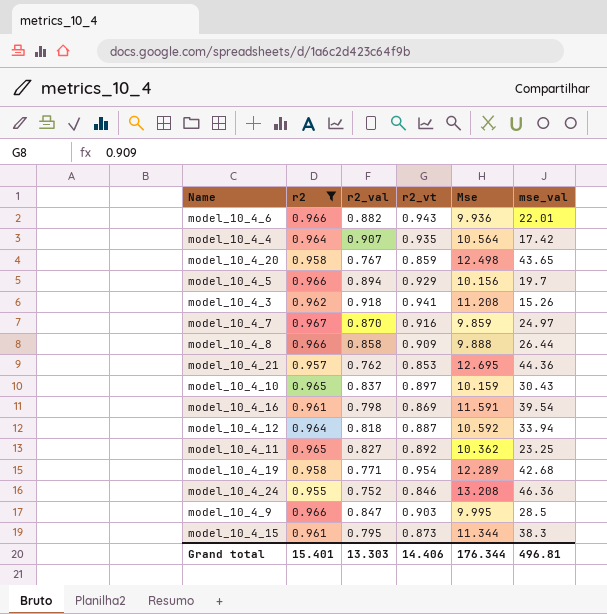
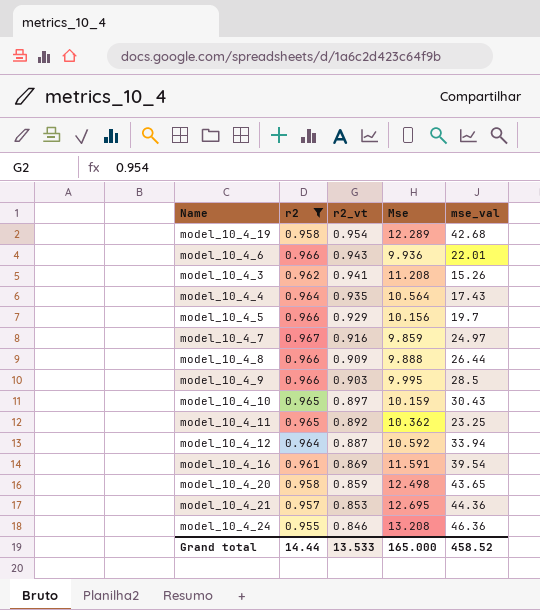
row order: none -> r2_vt descending
column r2_val | position: 3 -> none
row model_10_4_15: 0.961 | 0.795 | 0.873 | 11.344 | 38.3 -> none
model_10_4_4 | mse_val: 17.42 -> 17.43
Grand total | r2: 15.401 -> 14.44
Grand total | r2_vt: 14.406 -> 13.533
Grand total | Mse: 176.344 -> 165.000
Grand total | mse_val: 496.81 -> 458.52

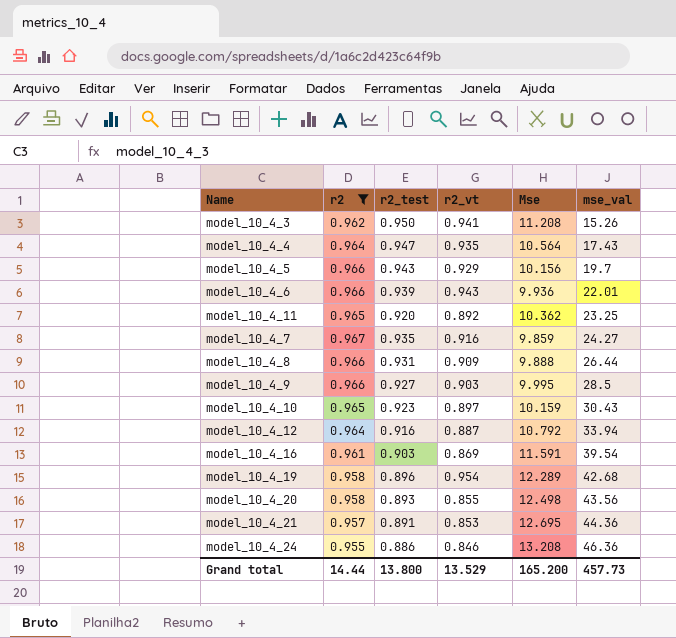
row order: r2_vt descending -> mse_val ascending
column r2_test | position: none -> 3
model_10_4_7 | mse_val: 24.97 -> 24.27
model_10_4_12 | Mse: 10.592 -> 10.792
model_10_4_20 | r2_vt: 0.859 -> 0.855
model_10_4_20 | mse_val: 43.65 -> 43.56
Grand total | r2_vt: 13.533 -> 13.529
Grand total | Mse: 165.000 -> 165.200
Grand total | mse_val: 458.52 -> 457.73

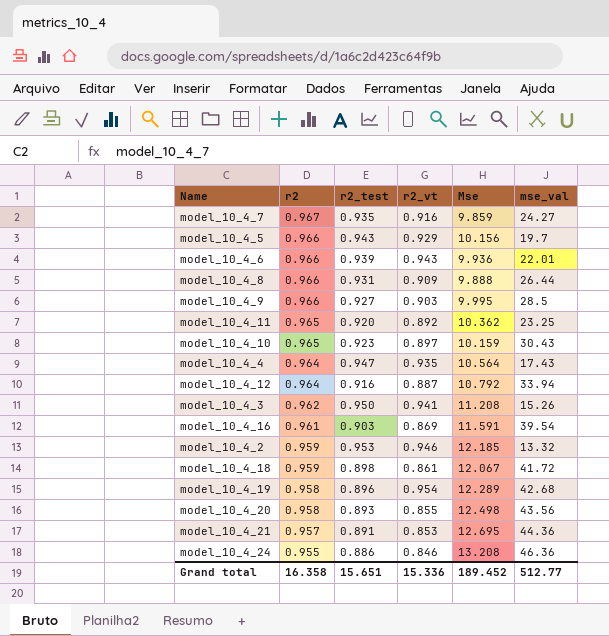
filter: r2 != 0.959 -> none
row order: mse_val ascending -> r2 descending
Grand total | r2: 14.44 -> 16.358
Grand total | r2_test: 13.800 -> 15.651
Grand total | r2_vt: 13.529 -> 15.336
Grand total | Mse: 165.200 -> 189.452
Grand total | mse_val: 457.73 -> 512.77

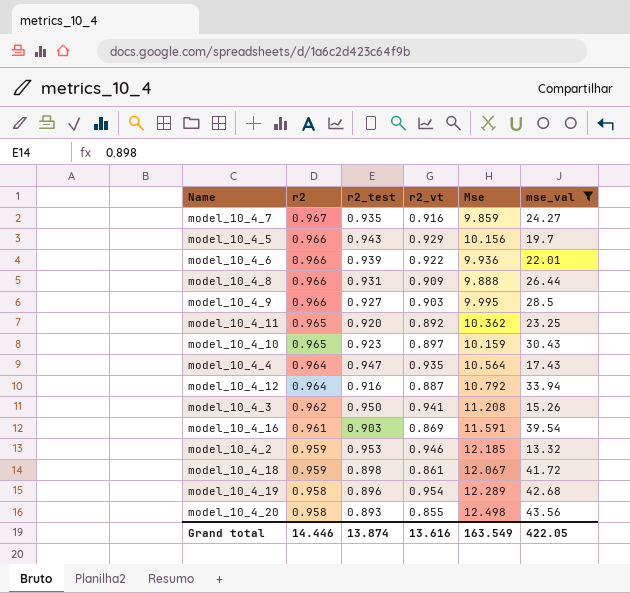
filter: none -> mse_val <= 43.56
model_10_4_6 | r2_vt: 0.943 -> 0.922
Grand total | r2: 16.358 -> 14.446
Grand total | r2_test: 15.651 -> 13.874
Grand total | r2_vt: 15.336 -> 13.616
Grand total | Mse: 189.452 -> 163.549
Grand total | mse_val: 512.77 -> 422.05

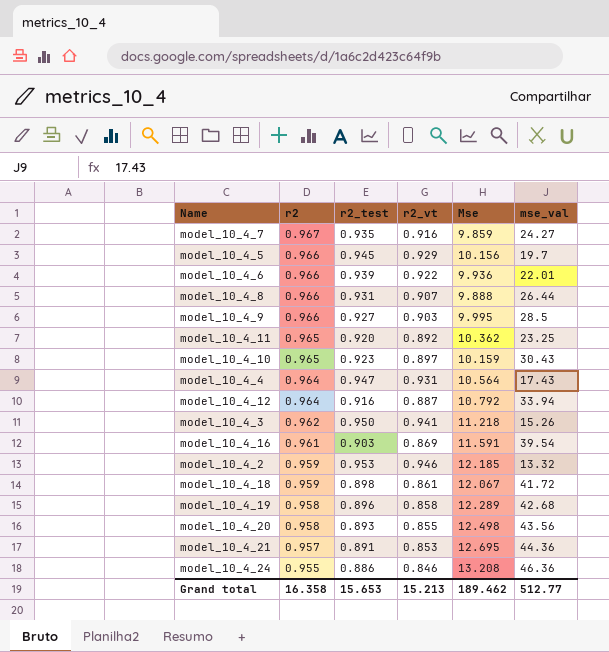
filter: mse_val <= 43.56 -> none
model_10_4_5 | r2_test: 0.943 -> 0.945
model_10_4_8 | r2_vt: 0.909 -> 0.907
model_10_4_4 | r2_vt: 0.935 -> 0.931
model_10_4_3 | Mse: 11.208 -> 11.218
model_10_4_19 | r2_vt: 0.954 -> 0.858
Grand total | r2: 14.446 -> 16.358
Grand total | r2_test: 13.874 -> 15.653
Grand total | r2_vt: 13.616 -> 15.213
Grand total | Mse: 163.549 -> 189.462
Grand total | mse_val: 422.05 -> 512.77

